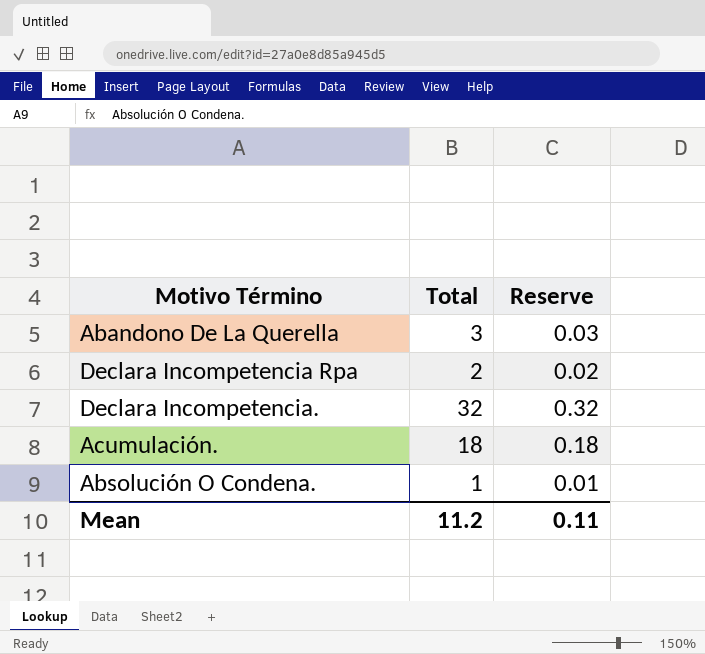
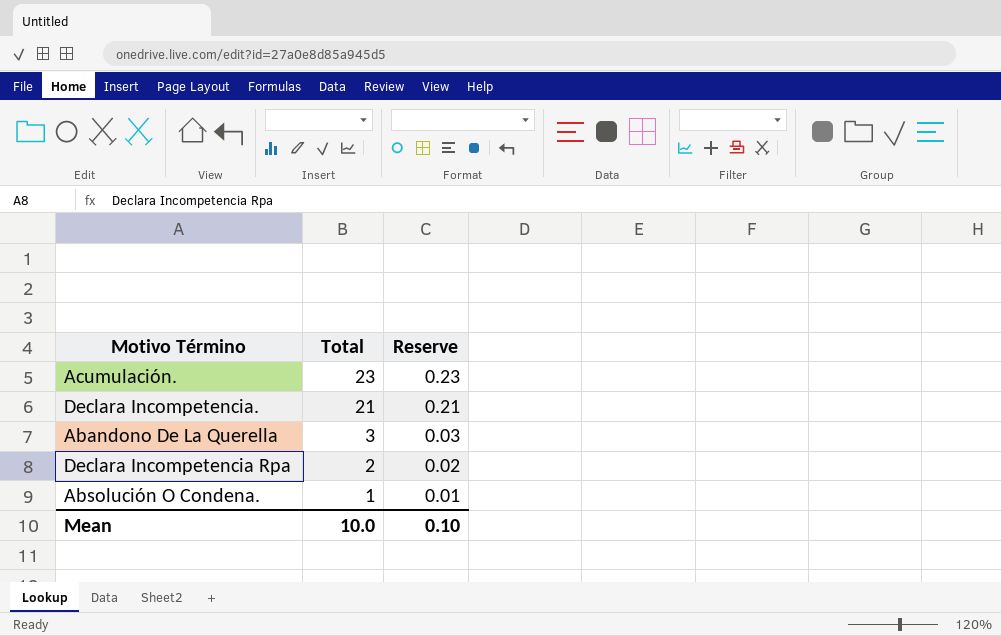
row order: none -> Total descending
Acumulación. | Total: 18 -> 23
Acumulación. | Reserve: 0.18 -> 0.23
Declara Incompetencia. | Total: 32 -> 21
Declara Incompetencia. | Reserve: 0.32 -> 0.21
Mean | Total: 11.2 -> 10.0
Mean | Reserve: 0.11 -> 0.10

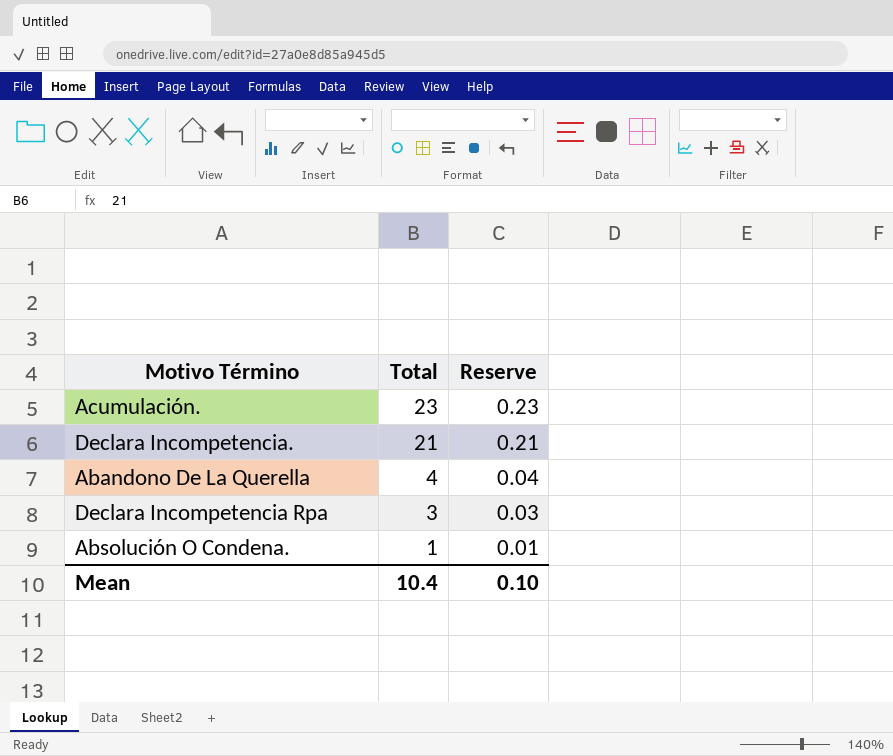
Abandono De La Querella | Total: 3 -> 4
Abandono De La Querella | Reserve: 0.03 -> 0.04
Declara Incompetencia Rpa | Total: 2 -> 3
Declara Incompetencia Rpa | Reserve: 0.02 -> 0.03
Mean | Total: 10.0 -> 10.4

